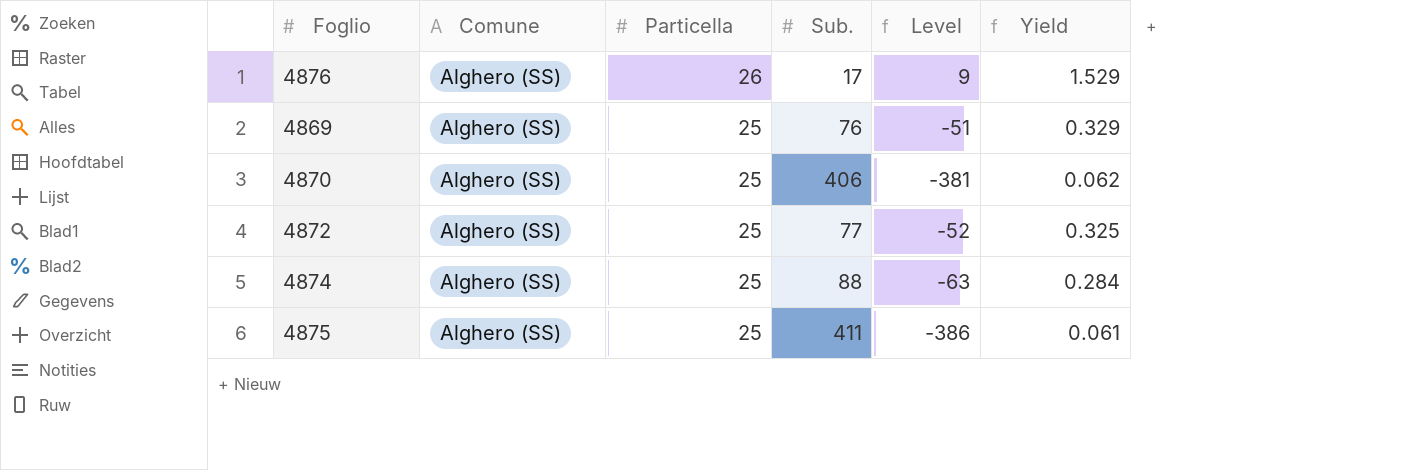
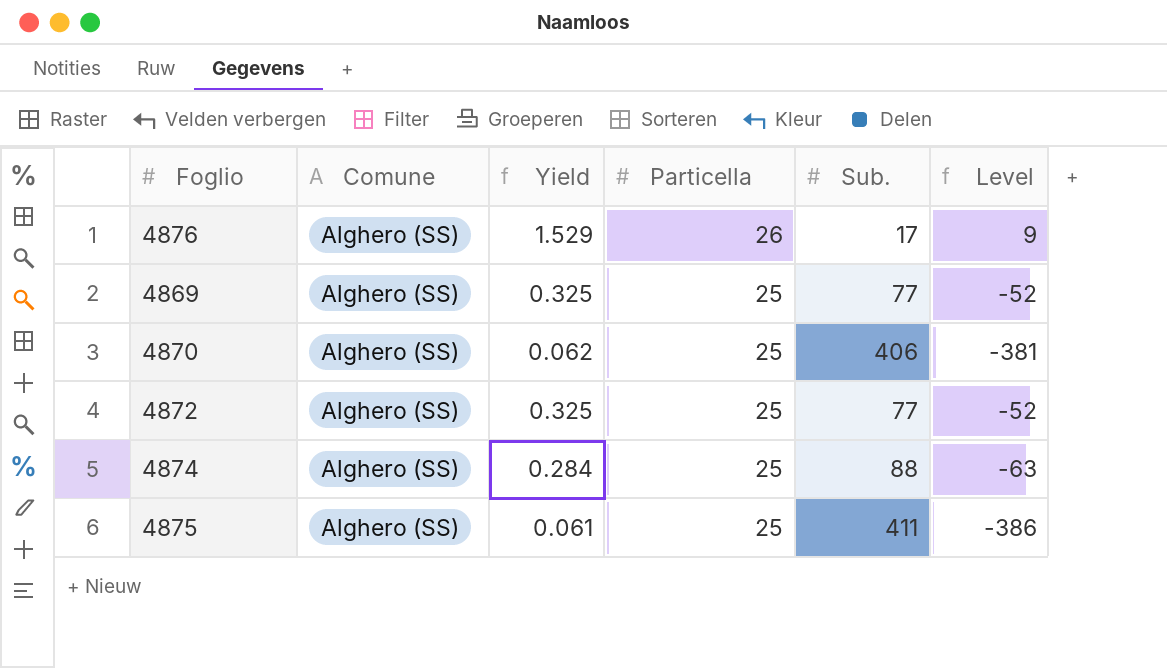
column Yield | position: 6 -> 3
4869 | Yield: 0.329 -> 0.325
4869 | Sub.: 76 -> 77
4869 | Level: -51 -> -52

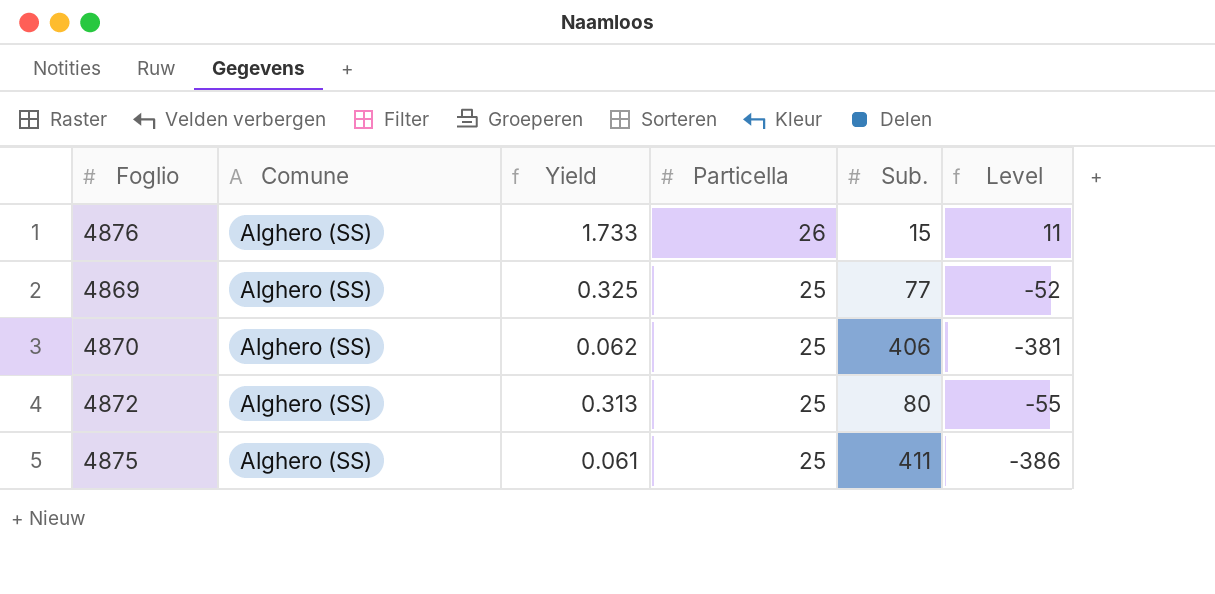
row 4874: Alghero (SS) | 0.284 | 25 | 88 | -63 -> none
4876 | Yield: 1.529 -> 1.733
4876 | Sub.: 17 -> 15
4876 | Level: 9 -> 11
4872 | Yield: 0.325 -> 0.313
4872 | Sub.: 77 -> 80
4872 | Level: -52 -> -55

